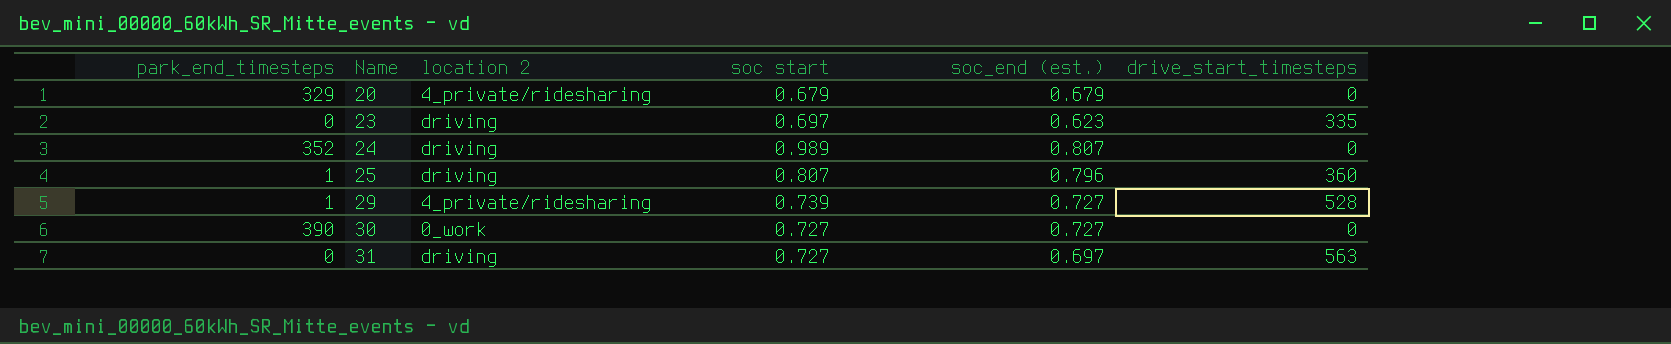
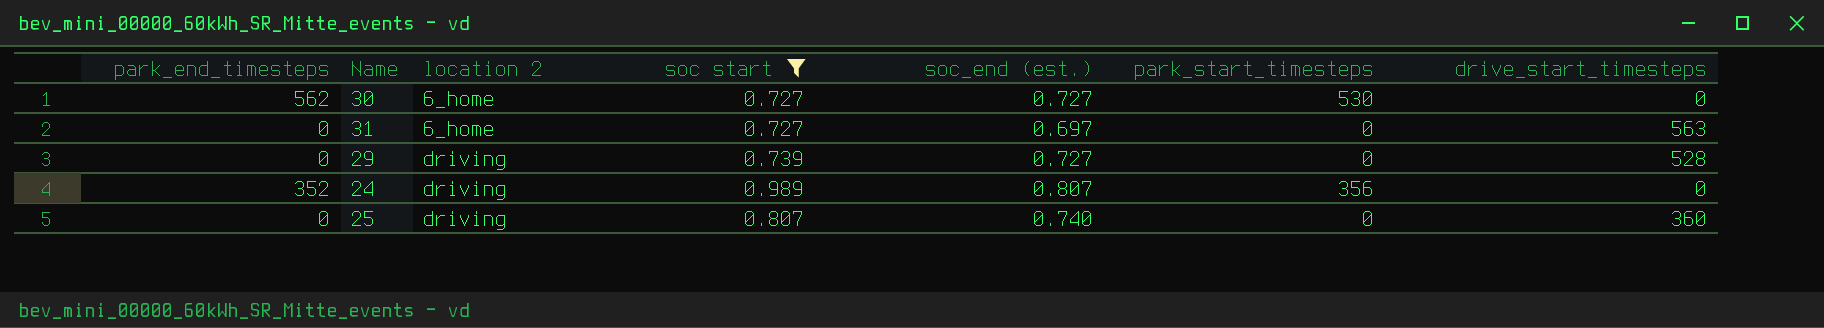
filter: none -> soc start >= 0.727
row order: Name ascending -> location 2 ascending
column park_start_timesteps | position: none -> 6
30 | park_end_timesteps: 390 -> 562
30 | location 2: 0_work -> 6_home
31 | location 2: driving -> 6_home
29 | park_end_timesteps: 1 -> 0
29 | location 2: 4_private/ridesharing -> driving
25 | park_end_timesteps: 1 -> 0
25 | soc_end (est.): 0.796 -> 0.740

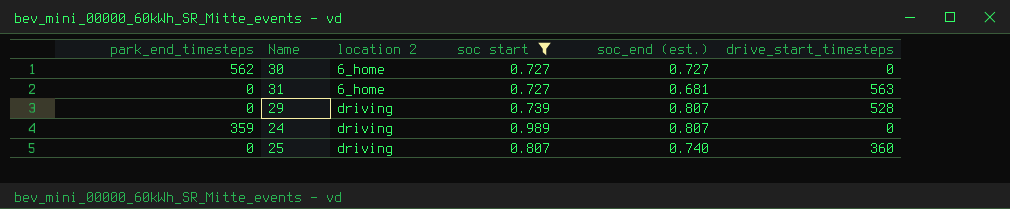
column park_start_timesteps | position: 6 -> none
31 | soc_end (est.): 0.697 -> 0.681
29 | soc_end (est.): 0.727 -> 0.807
24 | park_end_timesteps: 352 -> 359

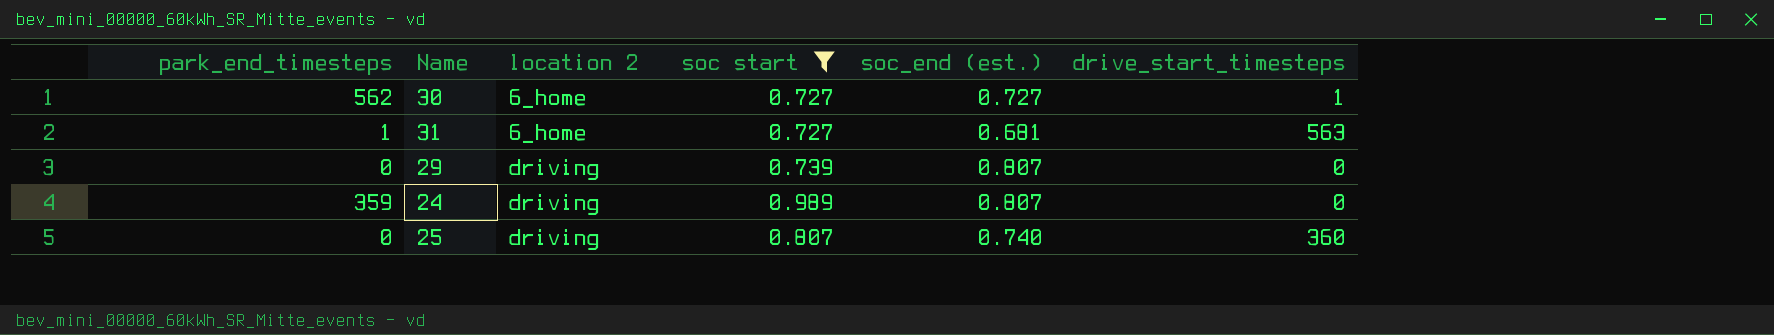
30 | drive_start_timesteps: 0 -> 1
31 | park_end_timesteps: 0 -> 1
29 | drive_start_timesteps: 528 -> 0

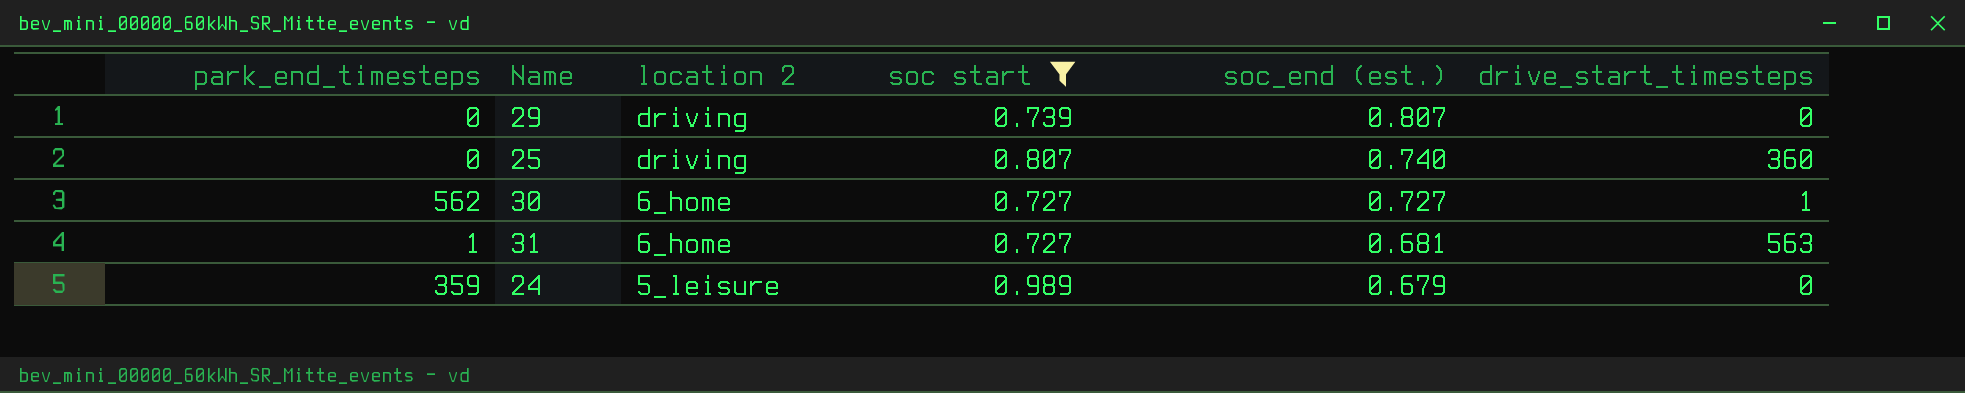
row order: location 2 ascending -> location 2 descending
24 | location 2: driving -> 5_leisure
24 | soc_end (est.): 0.807 -> 0.679

